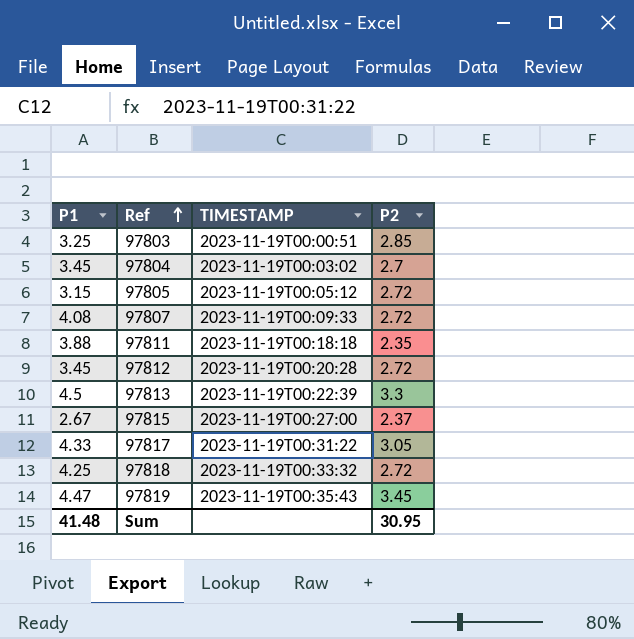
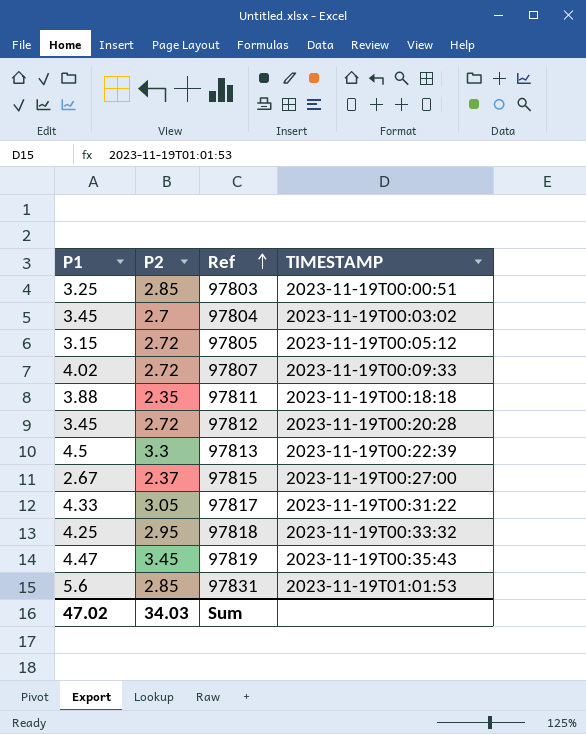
column P2 | position: 4 -> 2
97807 | P1: 4.08 -> 4.02
97818 | P2: 2.72 -> 2.95
row 97831: none -> 5.6 | 2.85 | 2023-11-19T01:01:53
Sum | P1: 41.48 -> 47.02
Sum | P2: 30.95 -> 34.03

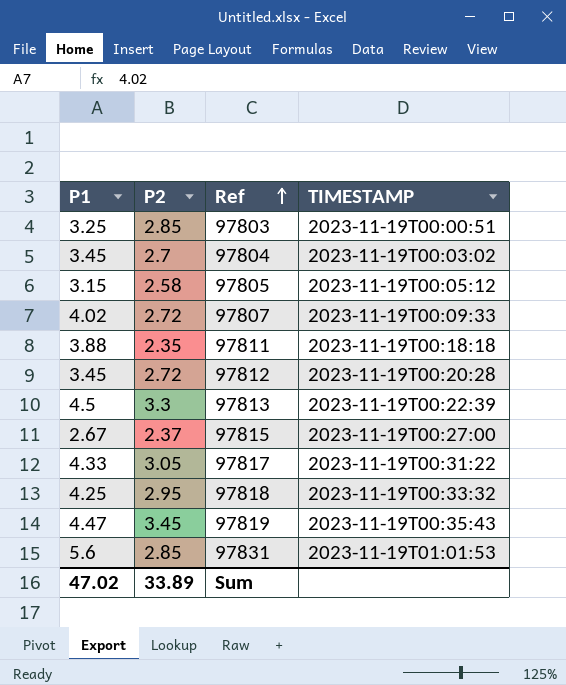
97805 | P2: 2.72 -> 2.58
Sum | P2: 34.03 -> 33.89

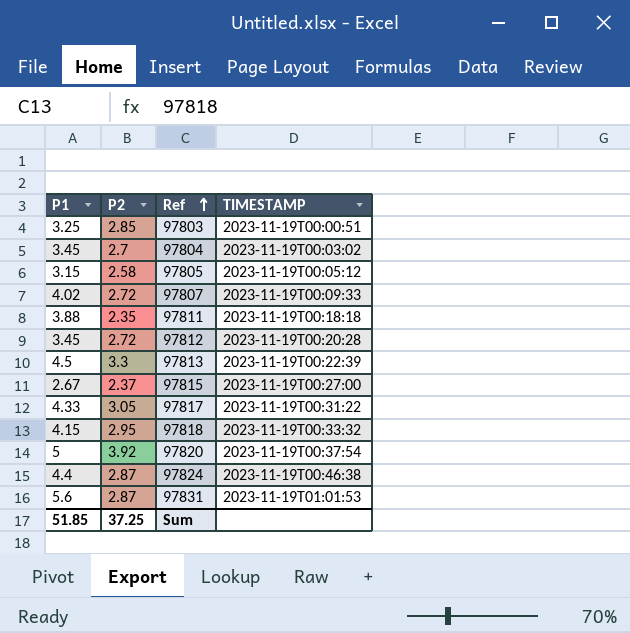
row 97819: 4.47 | 3.45 | 2023-11-19T00:35:43 -> none
97818 | P1: 4.25 -> 4.15
row 97820: none -> 5 | 3.92 | 2023-11-19T00:37:54
row 97824: none -> 4.4 | 2.87 | 2023-11-19T00:46:38
97831 | P2: 2.85 -> 2.87
Sum | P1: 47.02 -> 51.85
Sum | P2: 33.89 -> 37.25

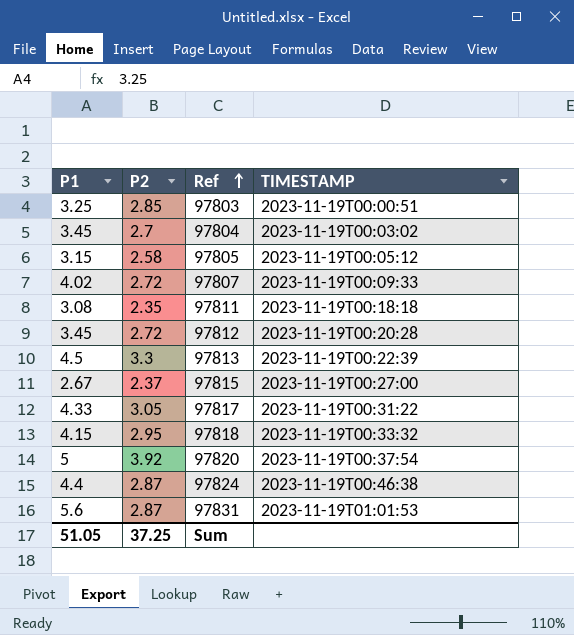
97811 | P1: 3.88 -> 3.08
Sum | P1: 51.85 -> 51.05

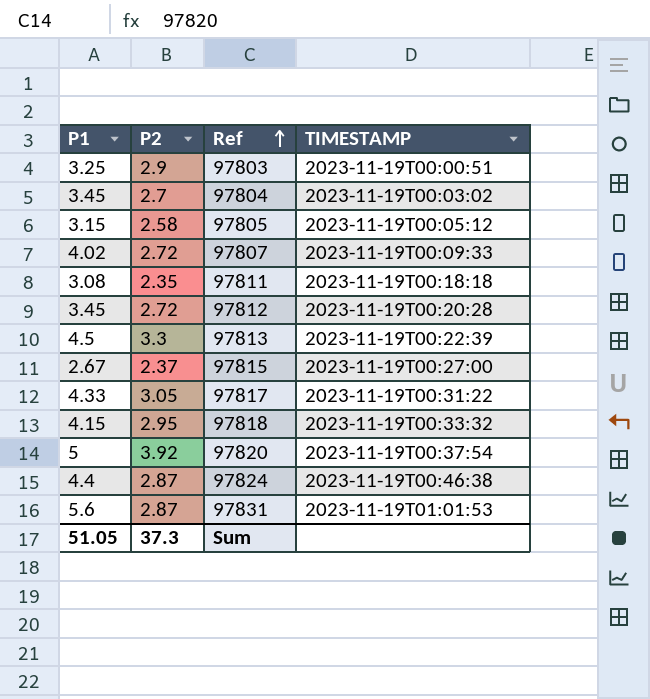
97803 | P2: 2.85 -> 2.9
Sum | P2: 37.25 -> 37.3

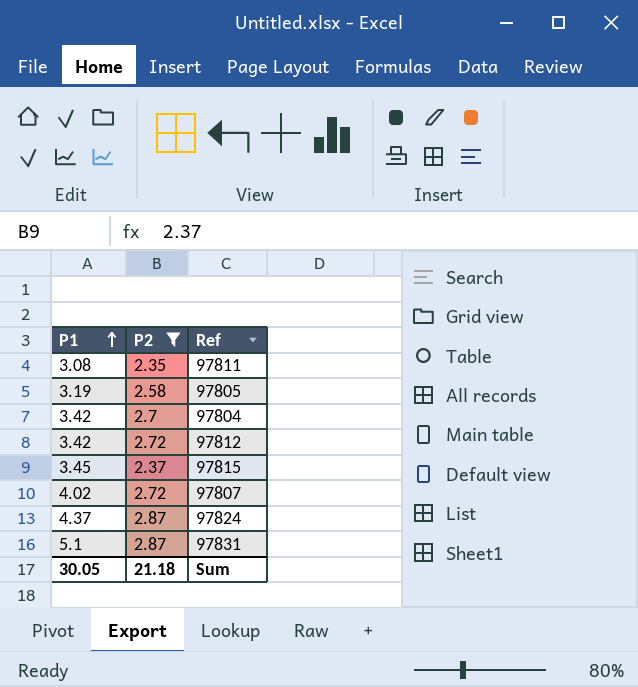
filter: none -> P2 <= 2.87
row order: Ref ascending -> P1 ascending
column TIMESTAMP | position: 4 -> none
97805 | P1: 3.15 -> 3.19
97804 | P1: 3.45 -> 3.42
97812 | P1: 3.45 -> 3.42
97815 | P1: 2.67 -> 3.45
97824 | P1: 4.4 -> 4.37
97831 | P1: 5.6 -> 5.1
Sum | P1: 51.05 -> 30.05
Sum | P2: 37.3 -> 21.18

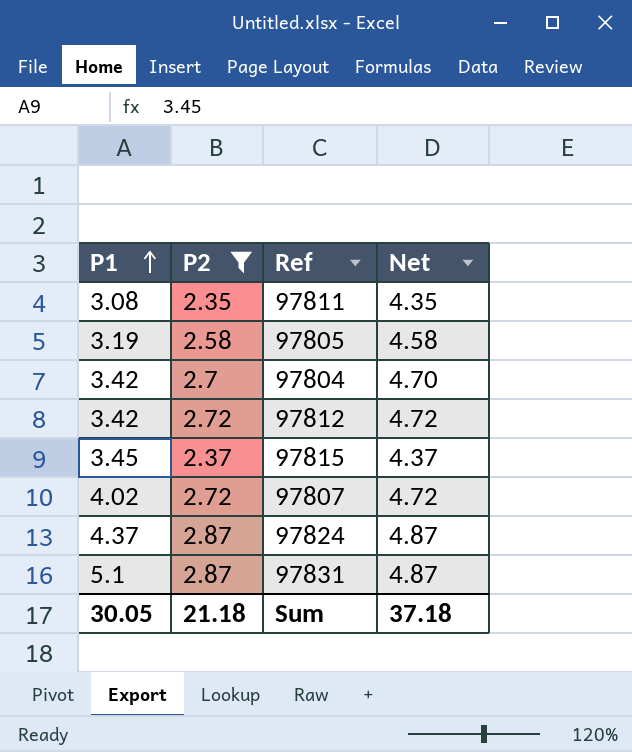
column Net | formula: none -> [P2] + 2

